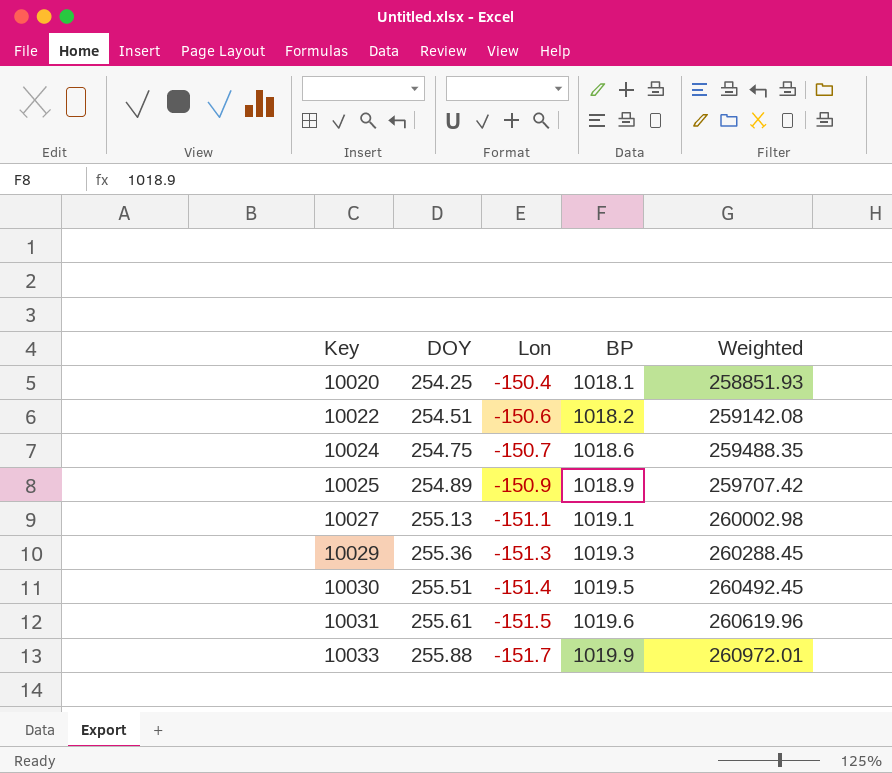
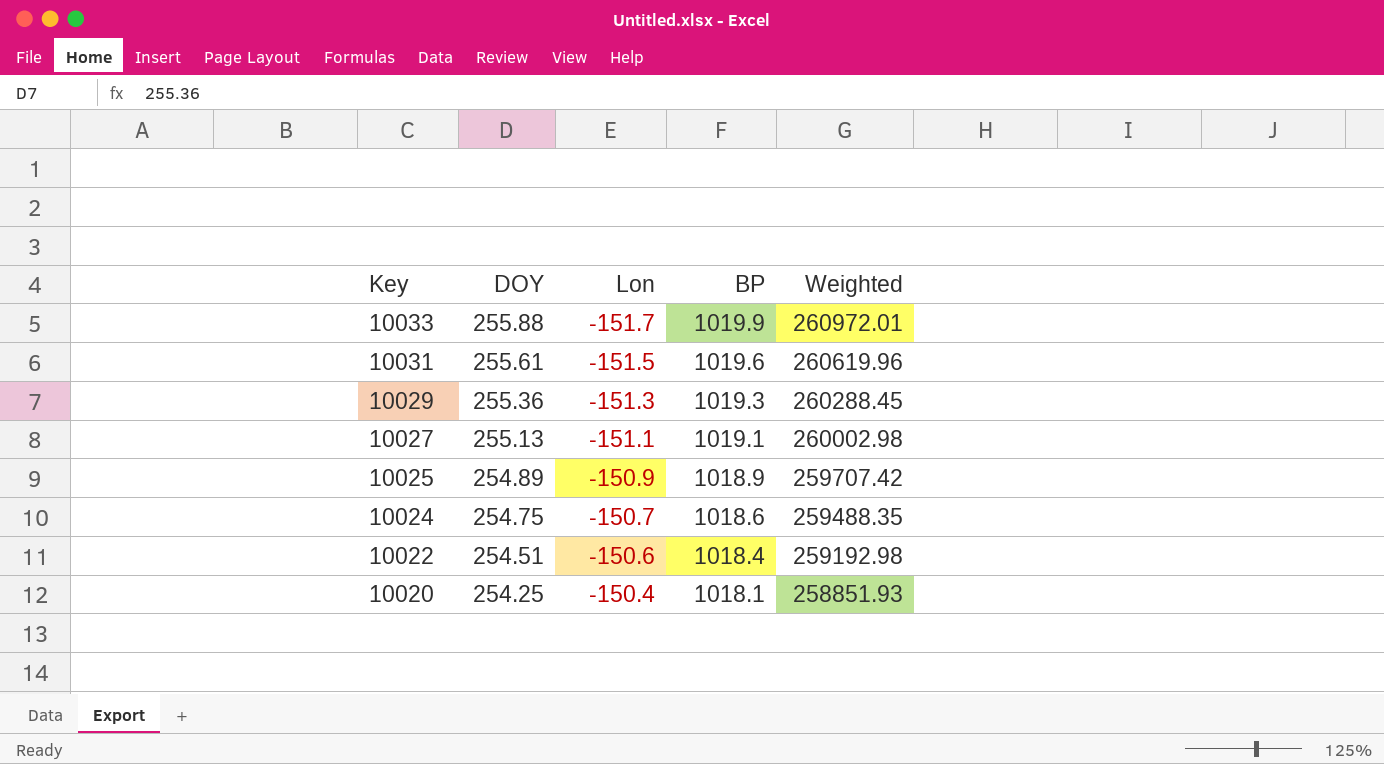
row order: Key ascending -> Key descending
row 10030: 255.51 | -151.4 | 1019.5 | 260492.45 -> none
10022 | BP: 1018.2 -> 1018.4
10022 | Weighted: 259142.08 -> 259192.98

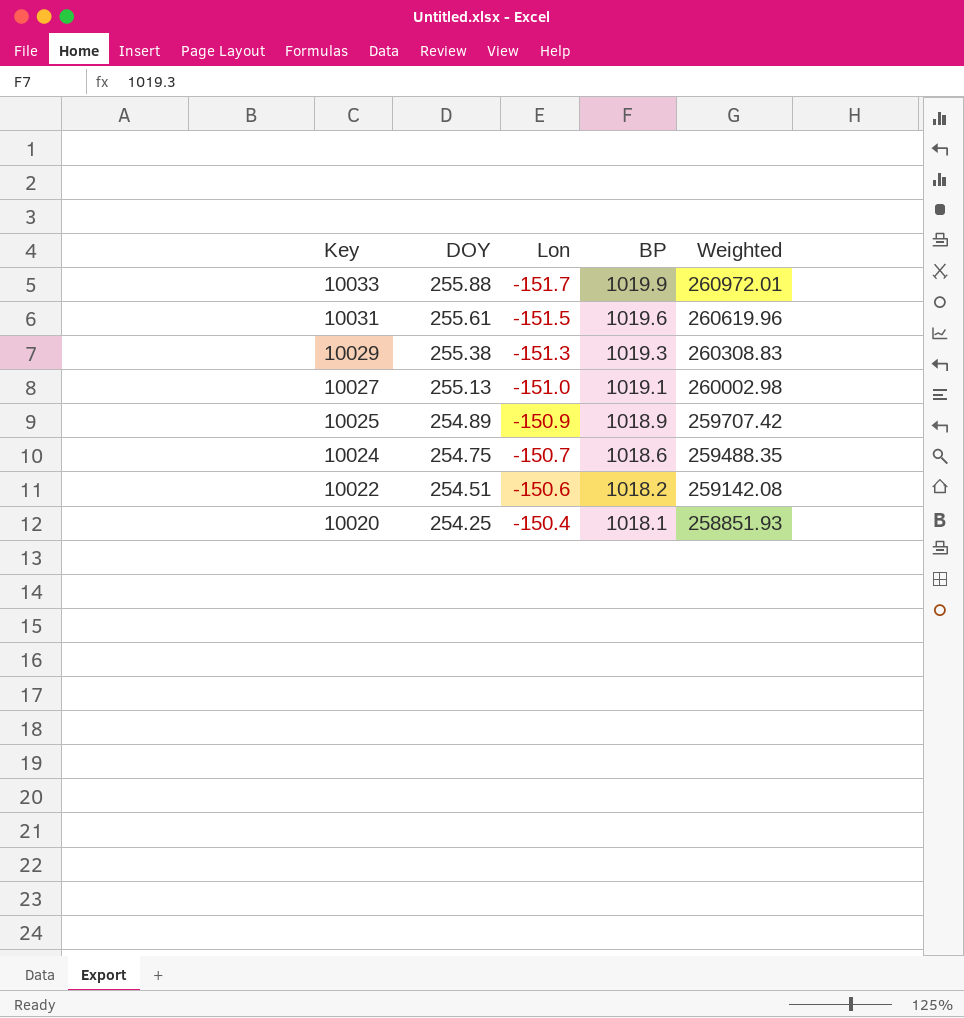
10029 | DOY: 255.36 -> 255.38
10029 | Weighted: 260288.45 -> 260308.83
10027 | Lon: -151.1 -> -151.0
10022 | BP: 1018.4 -> 1018.2
10022 | Weighted: 259192.98 -> 259142.08

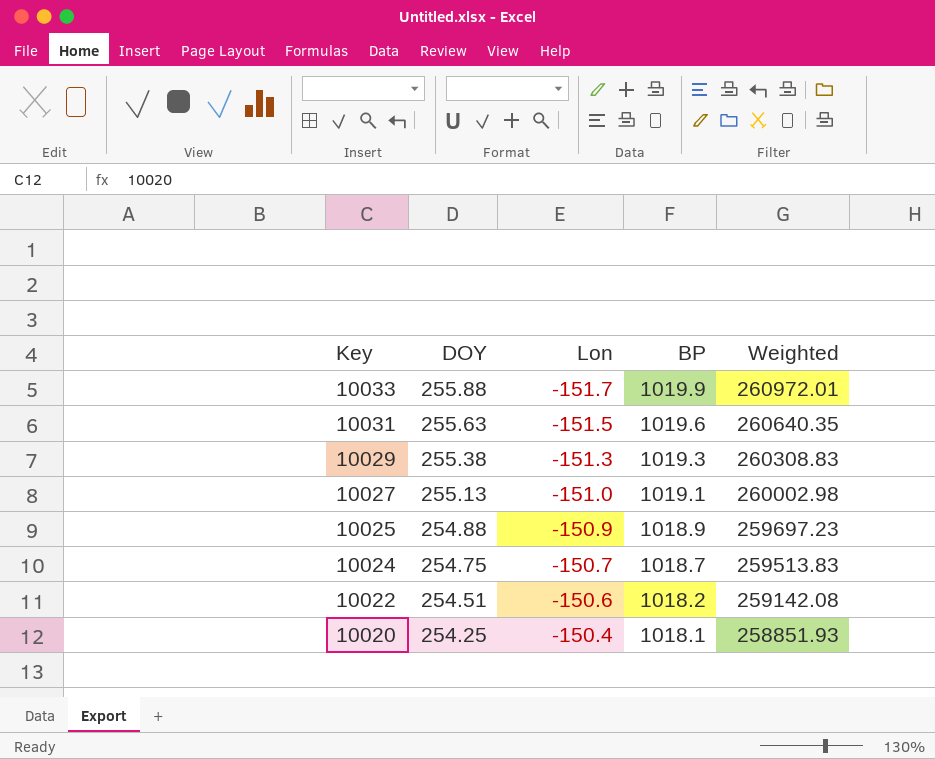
10031 | DOY: 255.61 -> 255.63
10031 | Weighted: 260619.96 -> 260640.35
10025 | DOY: 254.89 -> 254.88
10025 | Weighted: 259707.42 -> 259697.23
10024 | BP: 1018.6 -> 1018.7
10024 | Weighted: 259488.35 -> 259513.83

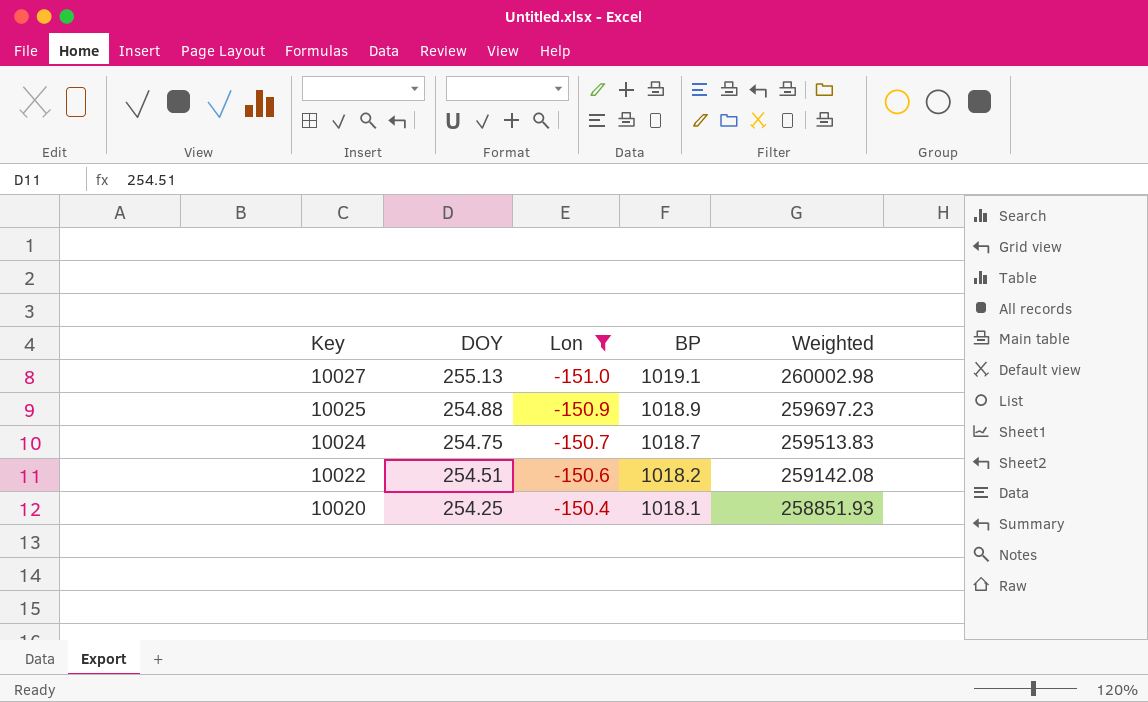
filter: none -> Lon >= -151.0

